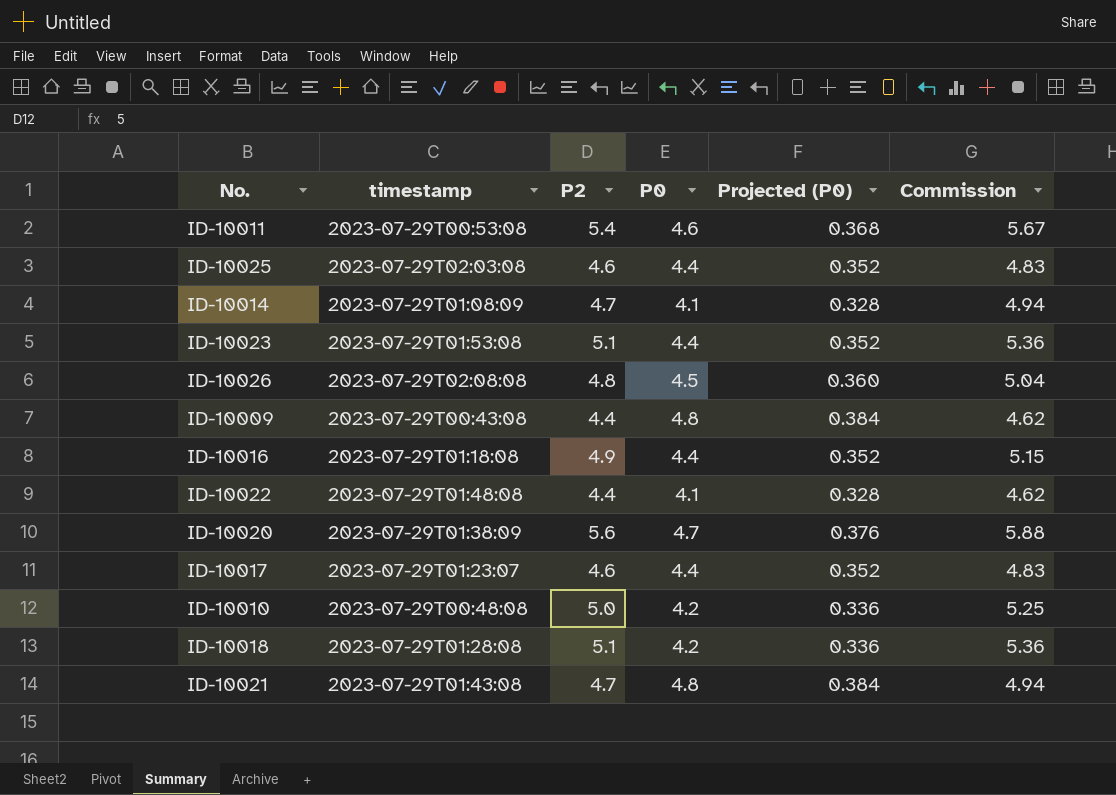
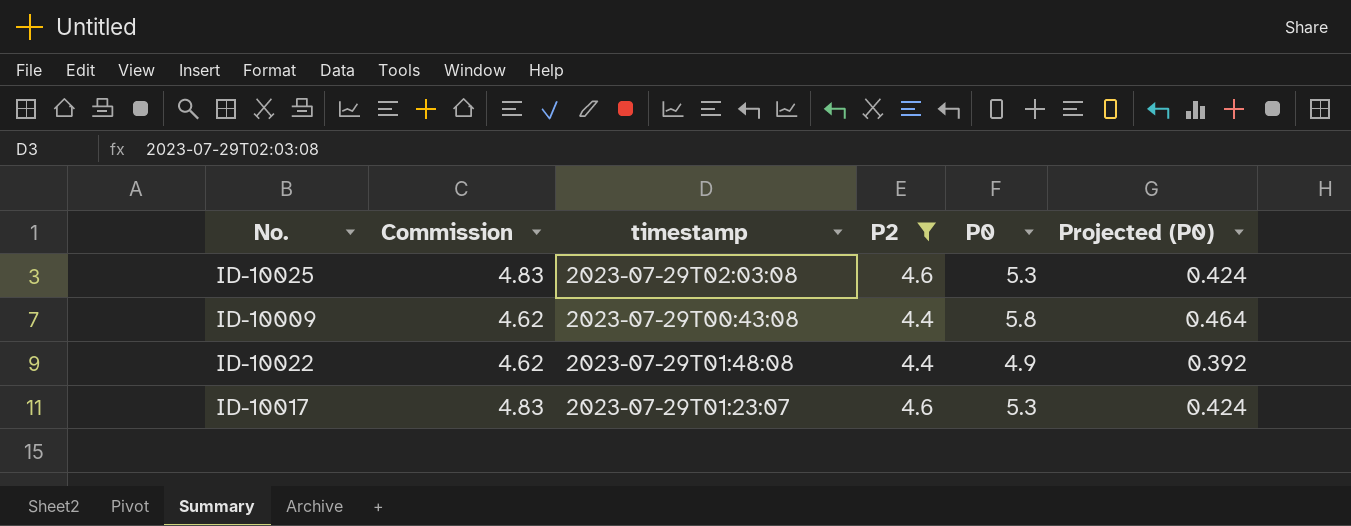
filter: none -> P2 <= 4.6
column Commission | position: 6 -> 2
ID-10025 | P0: 4.4 -> 5.3
ID-10025 | Projected (P0): 0.352 -> 0.424
ID-10009 | P0: 4.8 -> 5.8
ID-10009 | Projected (P0): 0.384 -> 0.464
ID-10022 | P0: 4.1 -> 4.9
ID-10022 | Projected (P0): 0.328 -> 0.392
ID-10017 | P0: 4.4 -> 5.3
ID-10017 | Projected (P0): 0.352 -> 0.424

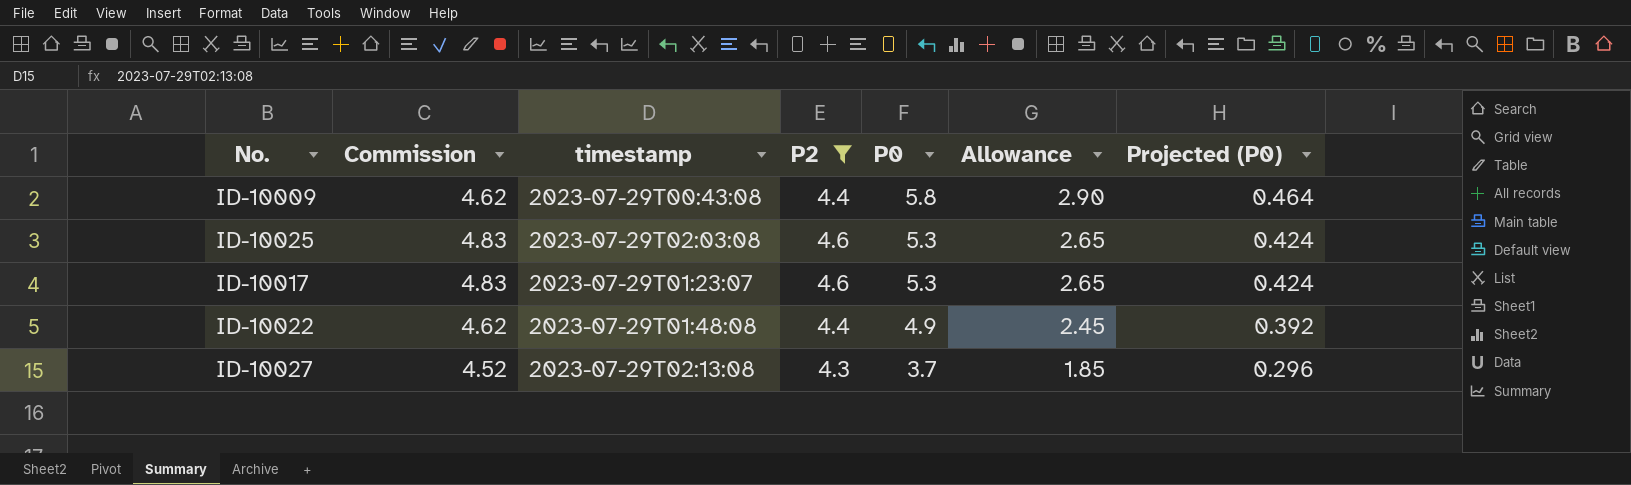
row order: none -> P0 descending
column Allowance | formula: none -> [P0] * 0.5
row ID-10027: none -> 4.52 | 2023-07-29T02:13:08 | 4.3 | 3.7 | 1.85 | 0.296

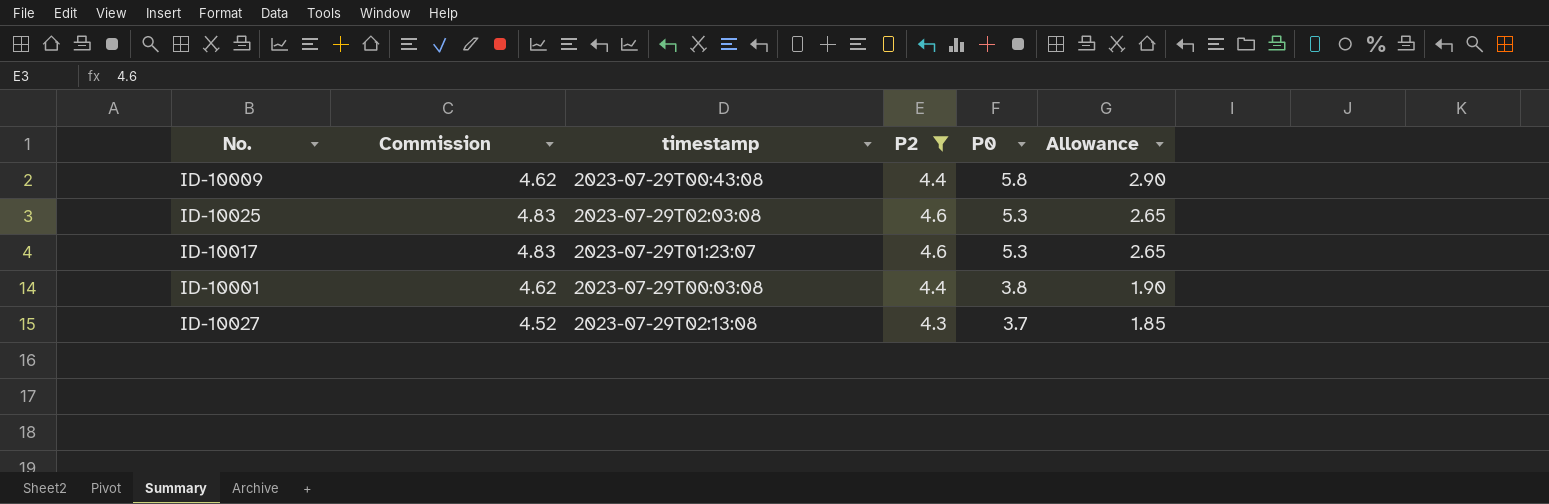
column Projected (P0) | formula: [P0] * 0.08 -> none
row ID-10022: 4.62 | 2023-07-29T01:48:08 | 4.4 | 4.9 | 2.45 | 0.392 -> none
row ID-10001: none -> 4.62 | 2023-07-29T00:03:08 | 4.4 | 3.8 | 1.90

